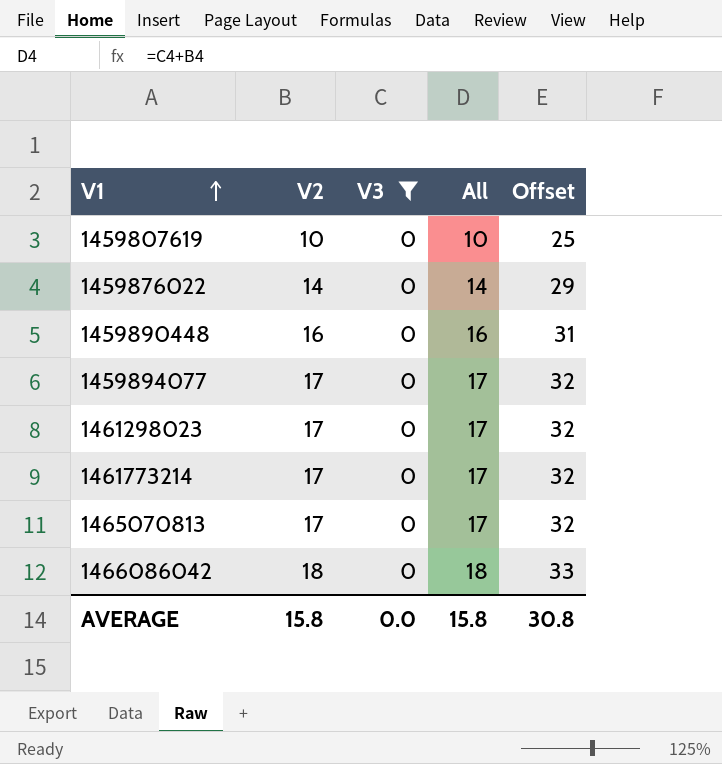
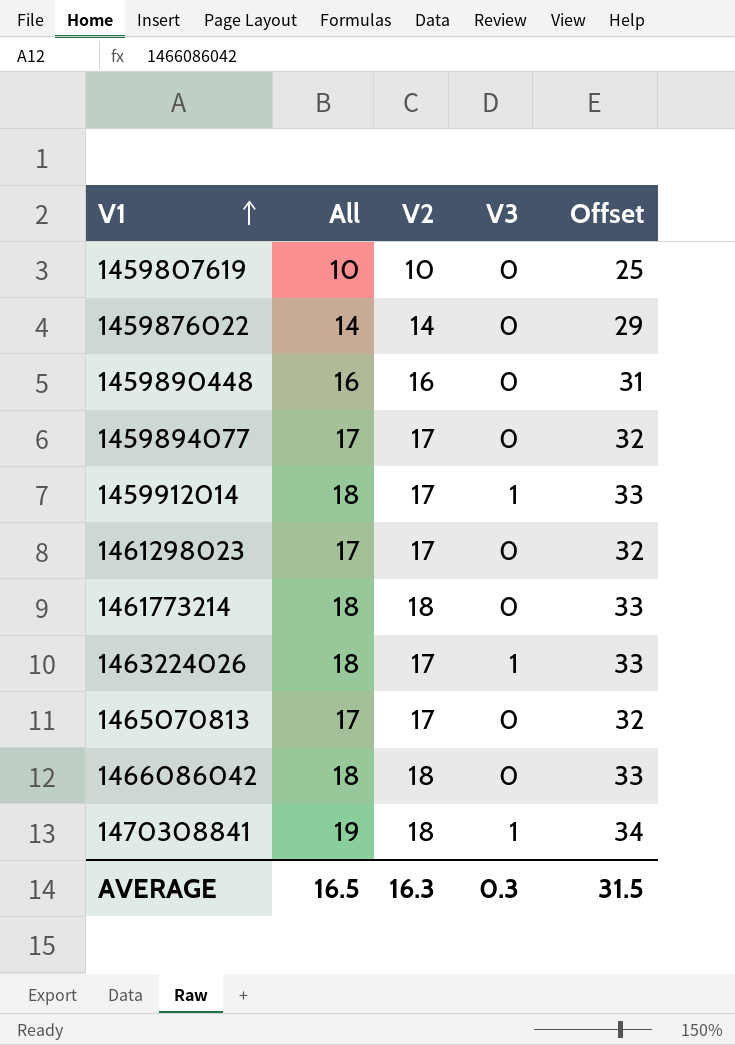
filter: V3 = 0 -> none
column All | position: 4 -> 2
1461773214 | All: 17 -> 18
1461773214 | V2: 17 -> 18
1461773214 | Offset: 32 -> 33
AVERAGE | All: 15.8 -> 16.5
AVERAGE | V2: 15.8 -> 16.3
AVERAGE | V3: 0.0 -> 0.3
AVERAGE | Offset: 30.8 -> 31.5

